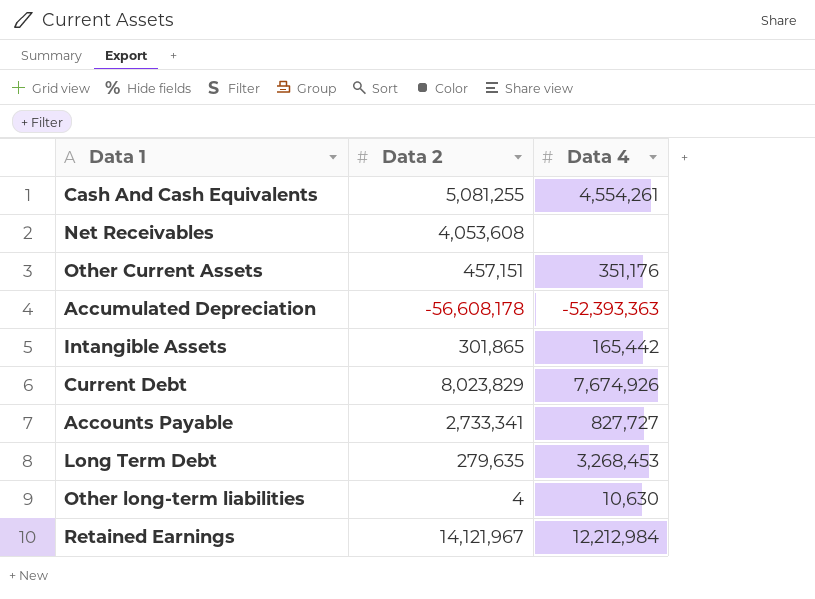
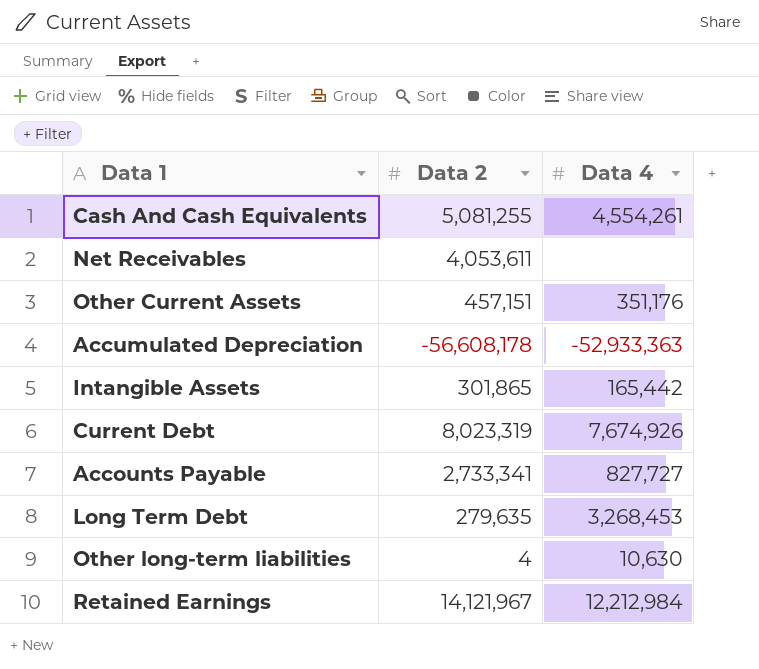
Net Receivables | Data 2: 4,053,608 -> 4,053,611
Accumulated Depreciation | Data 4: -52,393,363 -> -52,933,363
Current Debt | Data 2: 8,023,829 -> 8,023,319

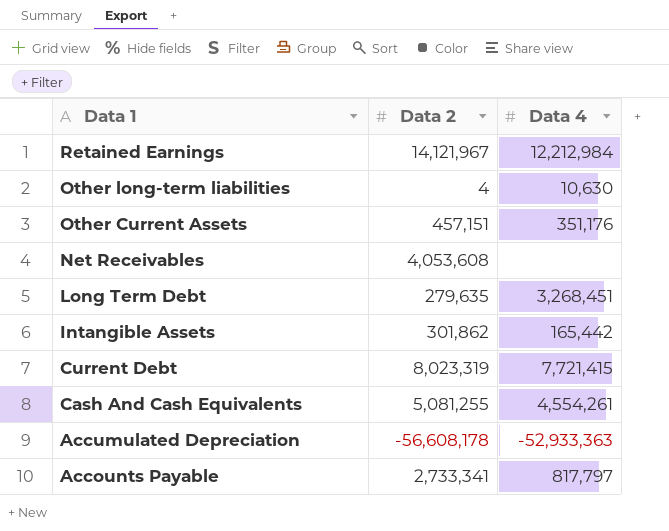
row order: none -> Data 1 descending
Net Receivables | Data 2: 4,053,611 -> 4,053,608
Long Term Debt | Data 4: 3,268,453 -> 3,268,451
Intangible Assets | Data 2: 301,865 -> 301,862
Current Debt | Data 4: 7,674,926 -> 7,721,415
Accounts Payable | Data 4: 827,727 -> 817,797

